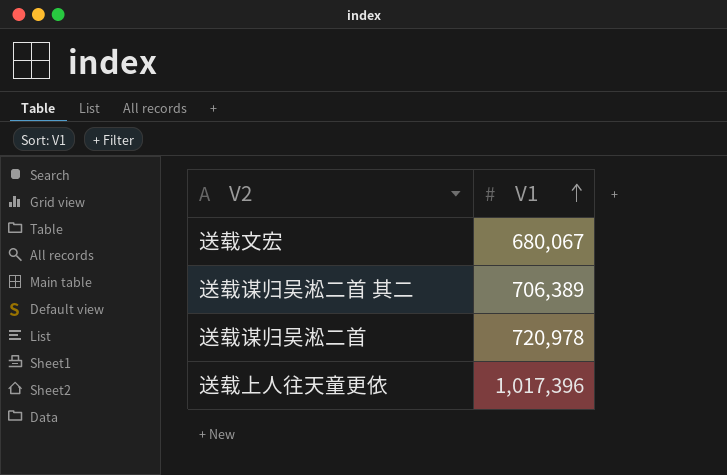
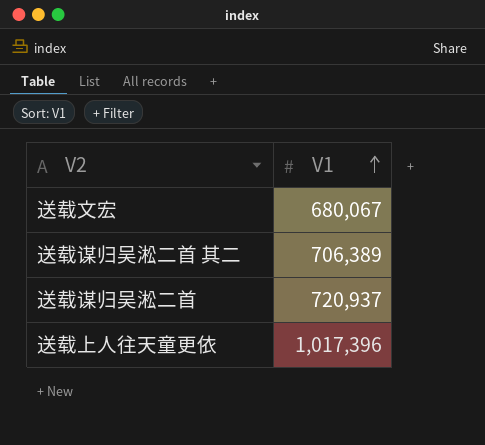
送载谋归吴淞二首 | V1: 720,978 -> 720,937

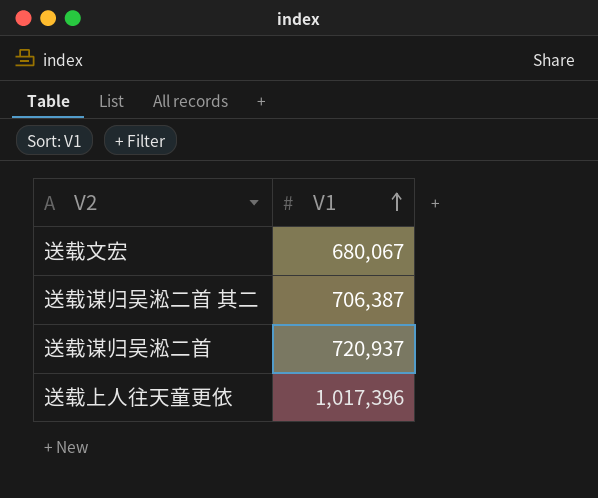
送载谋归吴淞二首 其二 | V1: 706,389 -> 706,387

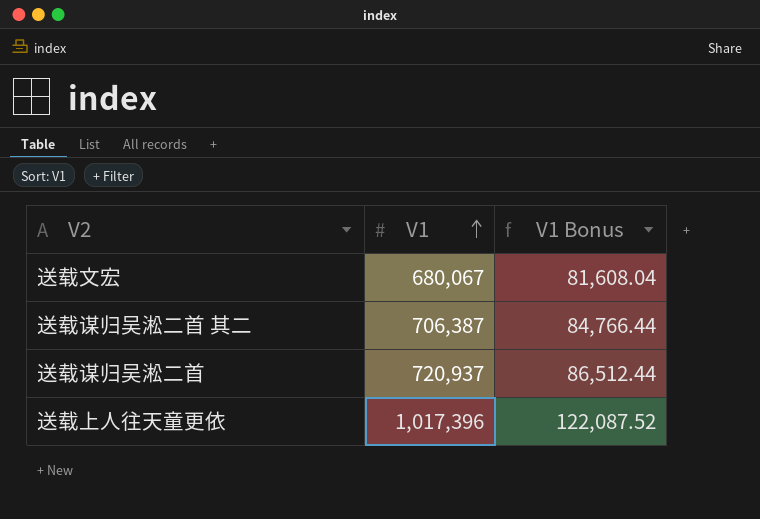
column V1 Bonus | formula: none -> [V1] * 0.12

